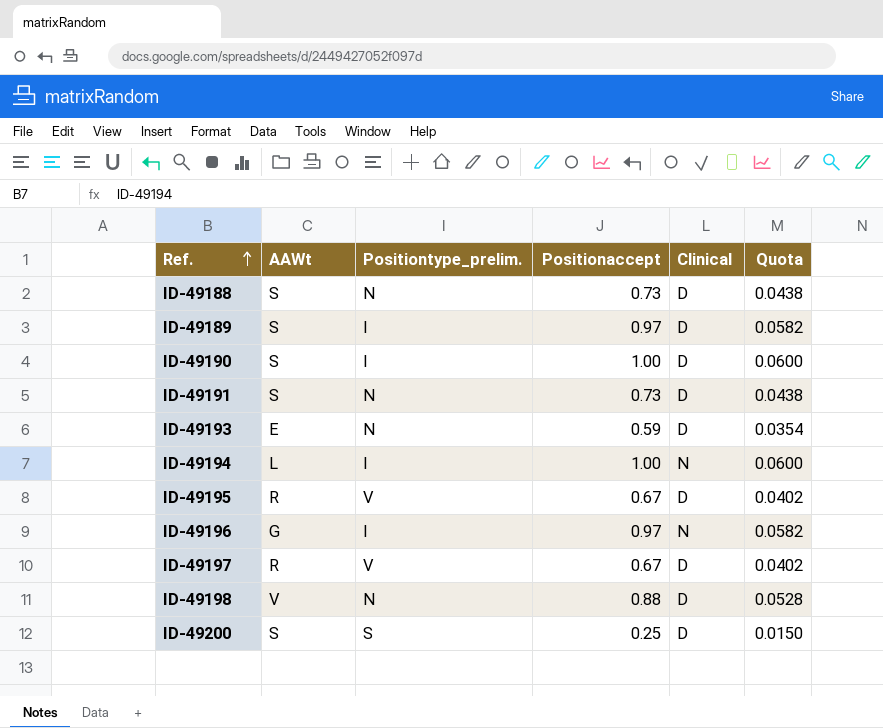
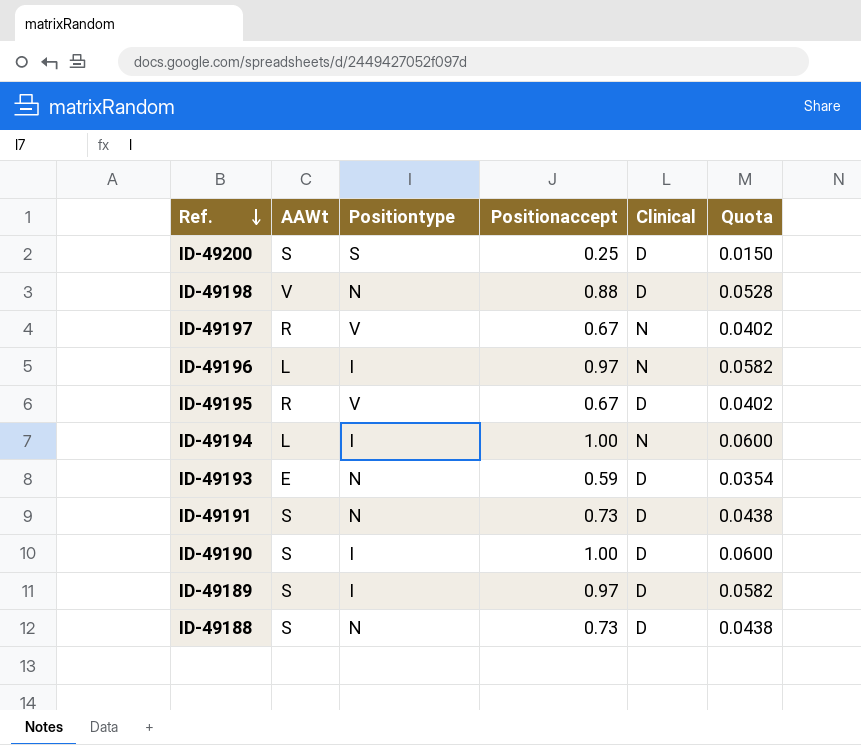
row order: Ref. ascending -> Ref. descending
column name: Positiontype_prelim. -> Positiontype
ID-49197 | Clinical: D -> N
ID-49196 | AAWt: G -> L

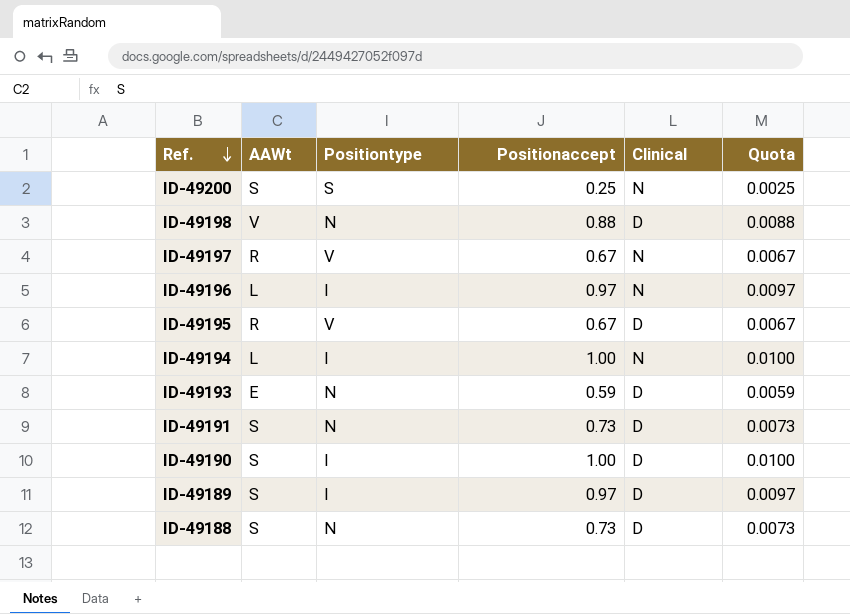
column Quota | formula: [Positionaccept] * 0.06 -> [Positionaccept] * 0.01
ID-49200 | Clinical: D -> N

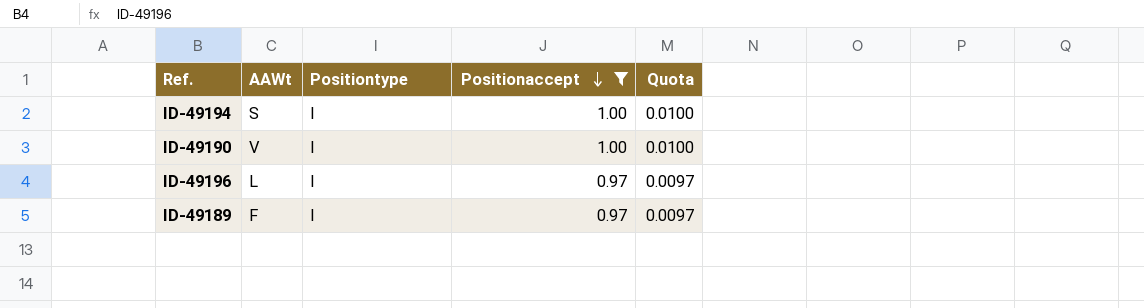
filter: none -> Positionaccept >= 0.97
row order: Ref. descending -> Positionaccept descending
column Clinical | position: 5 -> none
ID-49194 | AAWt: L -> S
ID-49190 | AAWt: S -> V
ID-49189 | AAWt: S -> F

